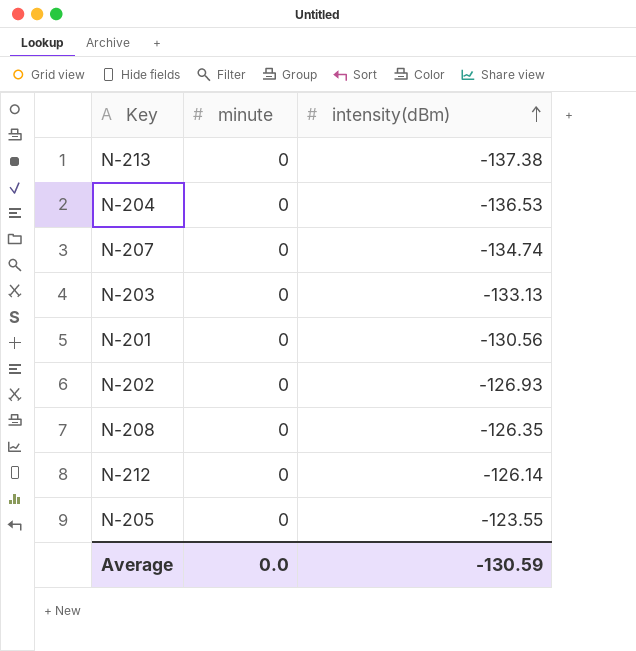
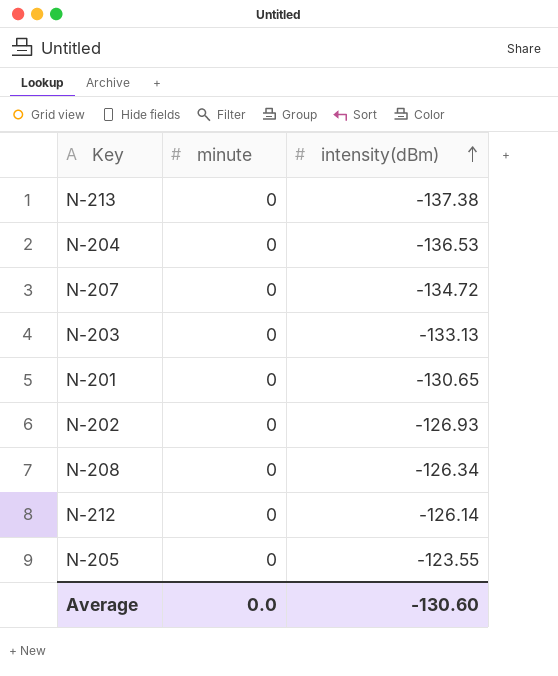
N-207 | intensity(dBm): -134.74 -> -134.72
N-201 | intensity(dBm): -130.56 -> -130.65
N-208 | intensity(dBm): -126.35 -> -126.34
Average | intensity(dBm): -130.59 -> -130.60

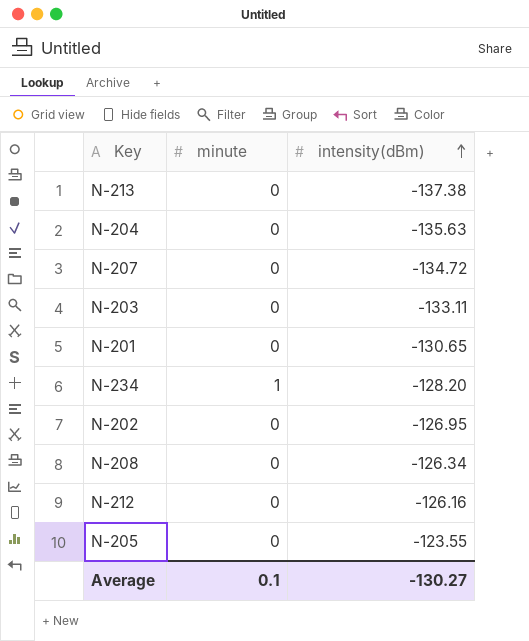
N-204 | intensity(dBm): -136.53 -> -135.63
N-203 | intensity(dBm): -133.13 -> -133.11
row N-234: none -> 1 | -128.20
N-202 | intensity(dBm): -126.93 -> -126.95
N-212 | intensity(dBm): -126.14 -> -126.16
Average | minute: 0.0 -> 0.1
Average | intensity(dBm): -130.60 -> -130.27

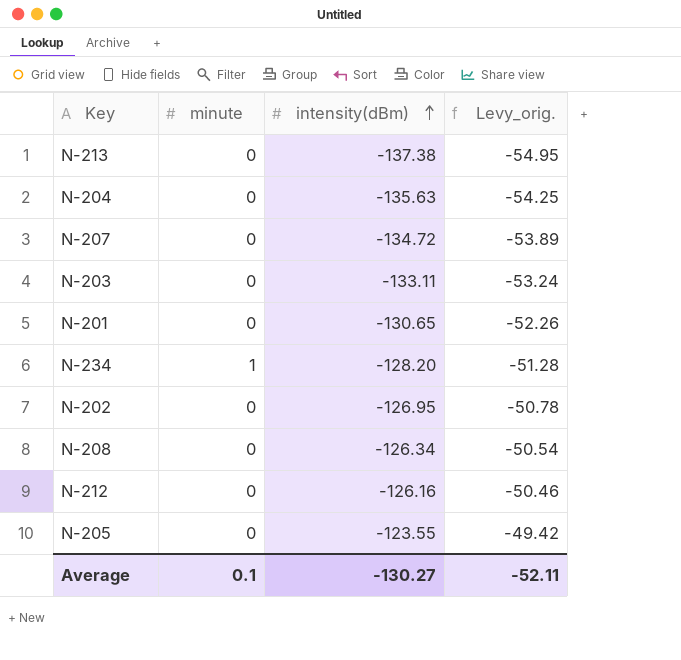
column Levy_orig. | formula: none -> [intensity(dBm)] * 0.4

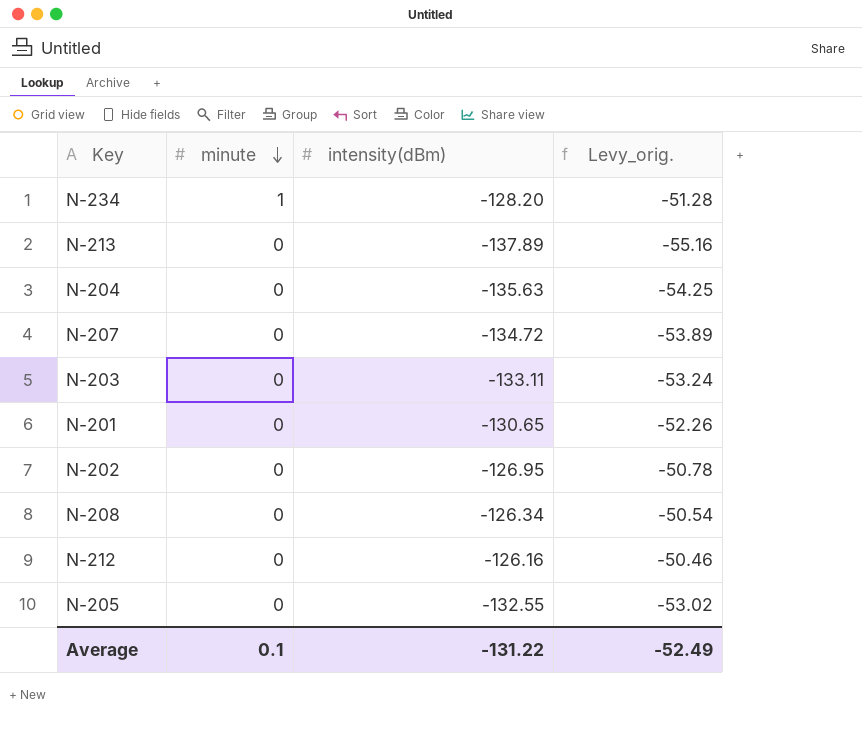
row order: intensity(dBm) ascending -> minute descending
N-213 | intensity(dBm): -137.38 -> -137.89
N-213 | Levy_orig.: -54.95 -> -55.16
N-205 | intensity(dBm): -123.55 -> -132.55
N-205 | Levy_orig.: -49.42 -> -53.02
Average | intensity(dBm): -130.27 -> -131.22
Average | Levy_orig.: -52.11 -> -52.49

